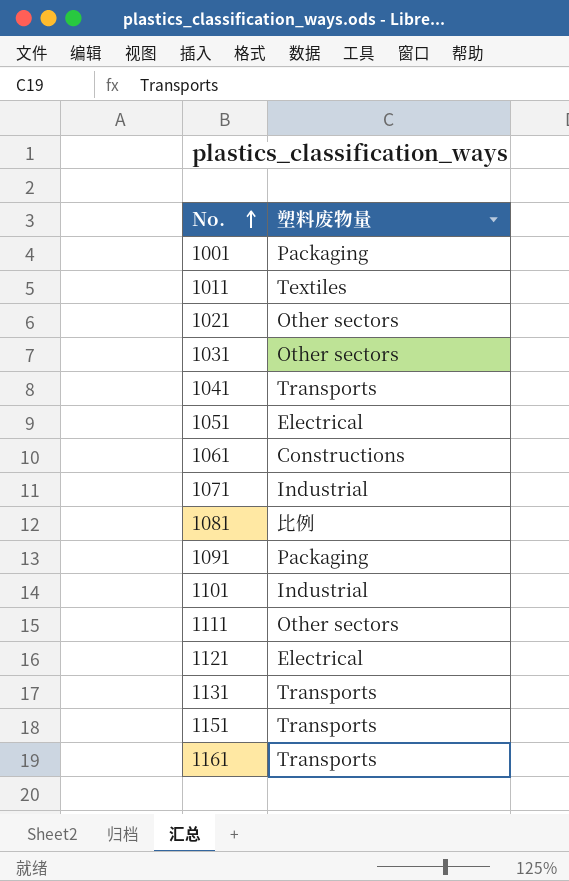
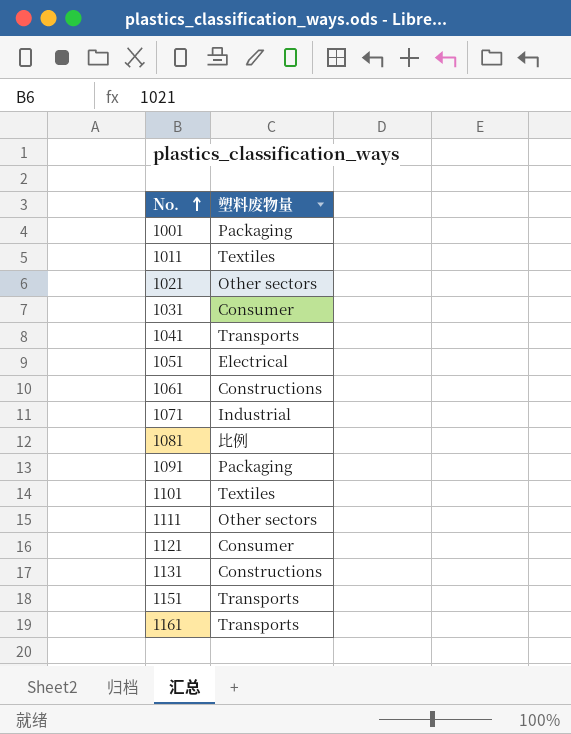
1031 | 塑料废物量: Other sectors -> Consumer
1101 | 塑料废物量: Industrial -> Textiles
1121 | 塑料废物量: Electrical -> Consumer
1131 | 塑料废物量: Transports -> Constructions

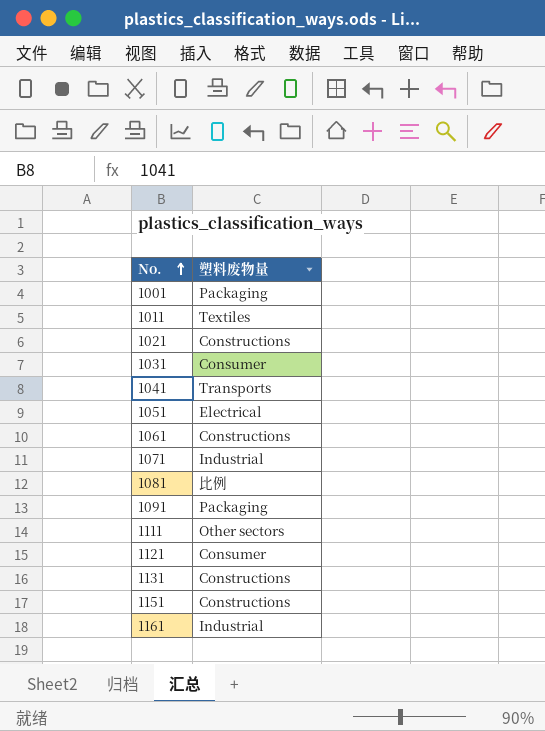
row 1101: Textiles -> none
1021 | 塑料废物量: Other sectors -> Constructions
1151 | 塑料废物量: Transports -> Constructions
1161 | 塑料废物量: Transports -> Industrial

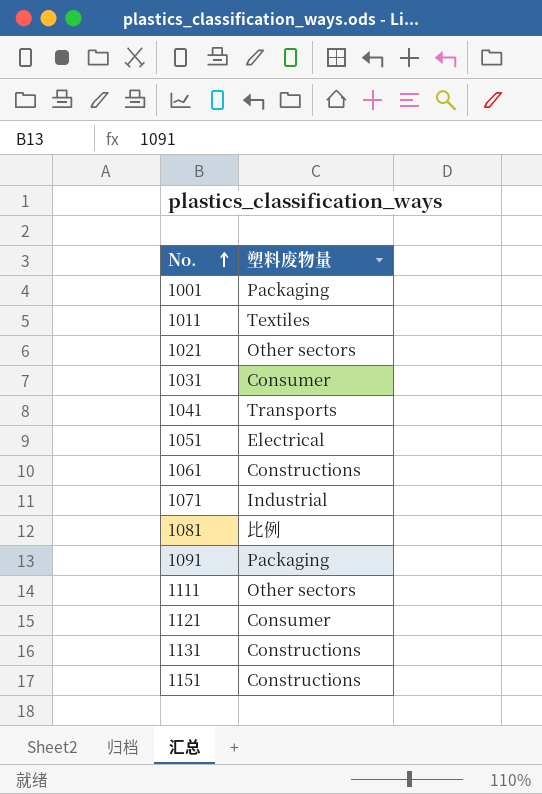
row 1161: Industrial -> none
1021 | 塑料废物量: Constructions -> Other sectors

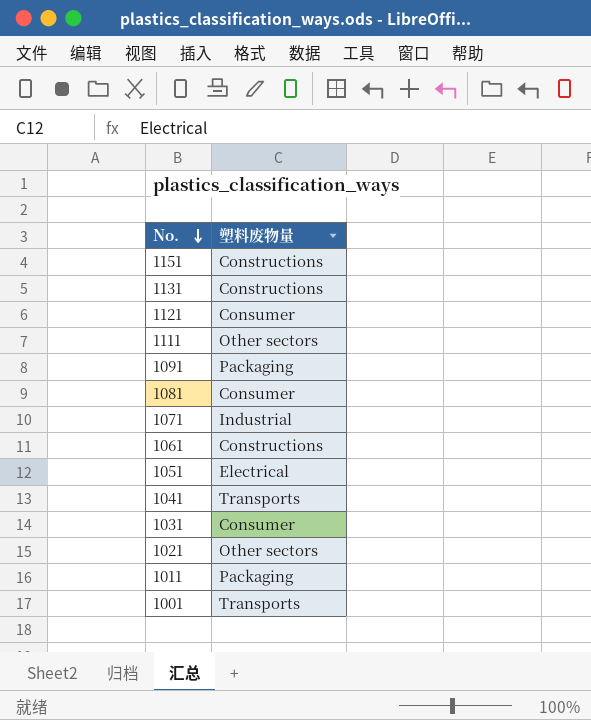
row order: No. ascending -> No. descending
1081 | 塑料废物量: 比例 -> Consumer
1011 | 塑料废物量: Textiles -> Packaging
1001 | 塑料废物量: Packaging -> Transports

